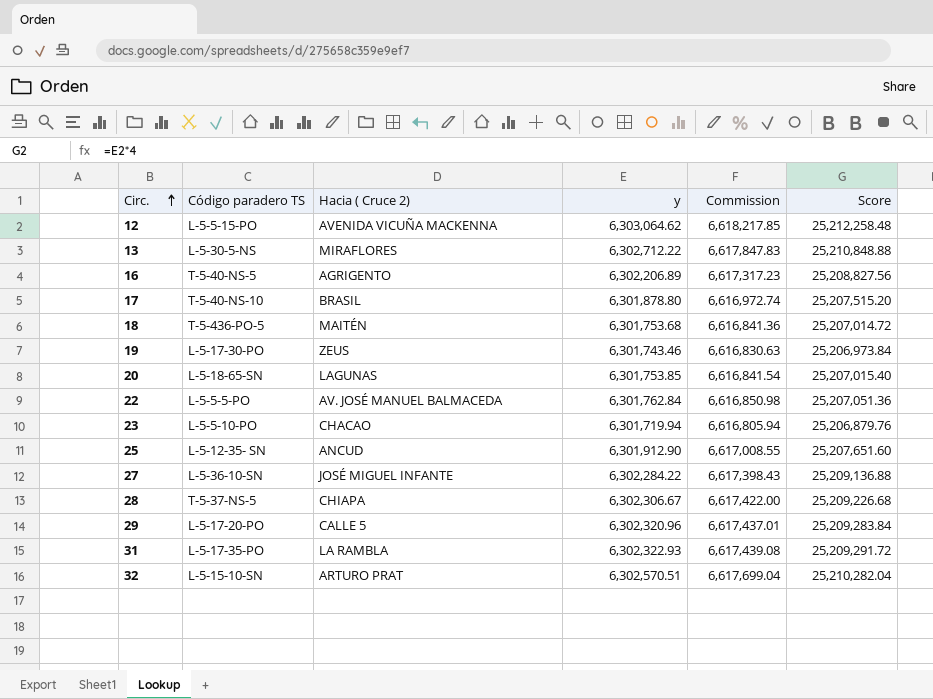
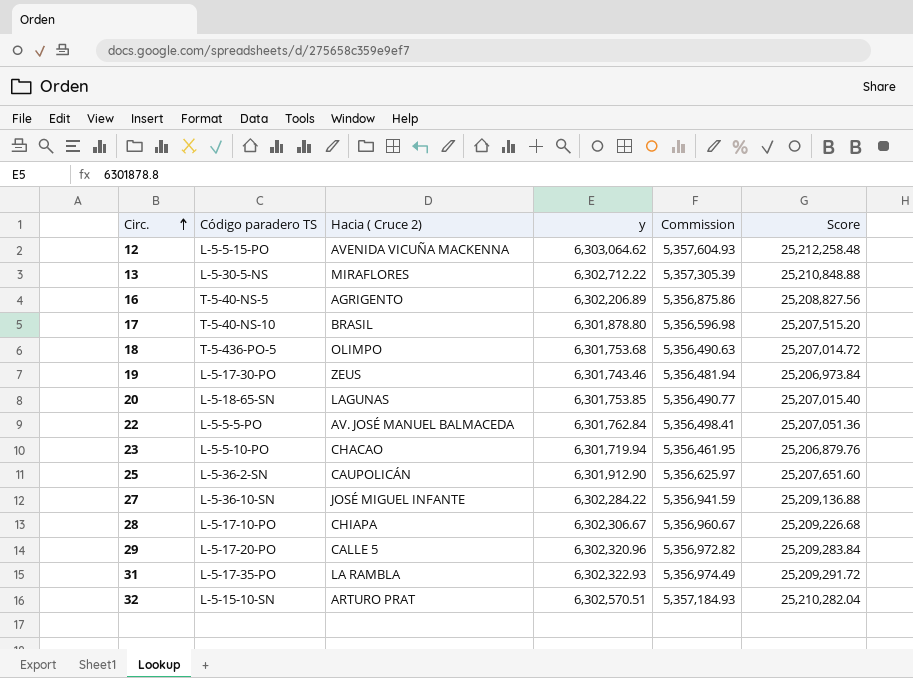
column Commission | formula: [y] * 1.05 -> [y] * 0.85
18 | Hacia ( Cruce 2): MAITÉN -> OLIMPO
25 | Código paradero TS: L-5-12-35- SN -> L-5-36-2-SN
25 | Hacia ( Cruce 2): ANCUD -> CAUPOLICÁN
28 | Código paradero TS: T-5-37-NS-5 -> L-5-17-10-PO

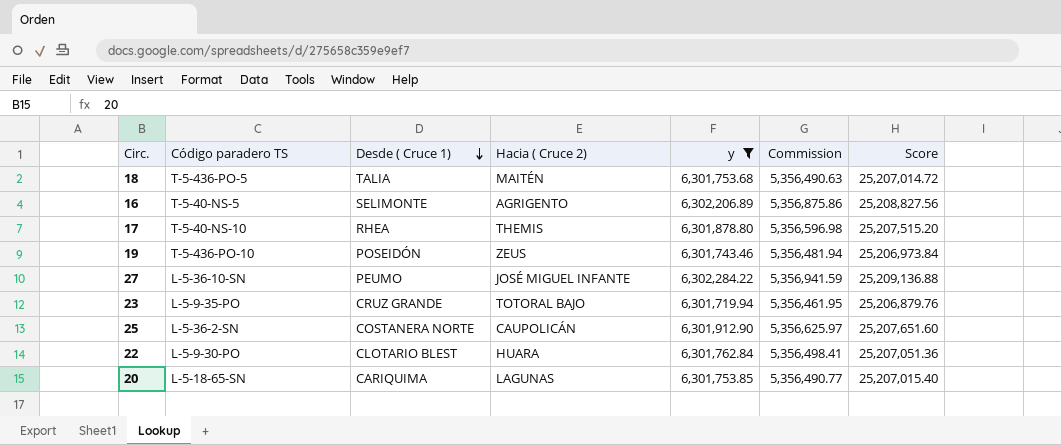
filter: none -> y <= 6,302,284.22
row order: Circ. ascending -> Desde ( Cruce 1) descending
column Desde ( Cruce 1) | position: none -> 3
18 | Hacia ( Cruce 2): OLIMPO -> MAITÉN
17 | Hacia ( Cruce 2): BRASIL -> THEMIS
19 | Código paradero TS: L-5-17-30-PO -> T-5-436-PO-10
23 | Código paradero TS: L-5-5-10-PO -> L-5-9-35-PO
23 | Hacia ( Cruce 2): CHACAO -> TOTORAL BAJO
22 | Código paradero TS: L-5-5-5-PO -> L-5-9-30-PO
22 | Hacia ( Cruce 2): AV. JOSÉ MANUEL BALMACEDA -> HUARA

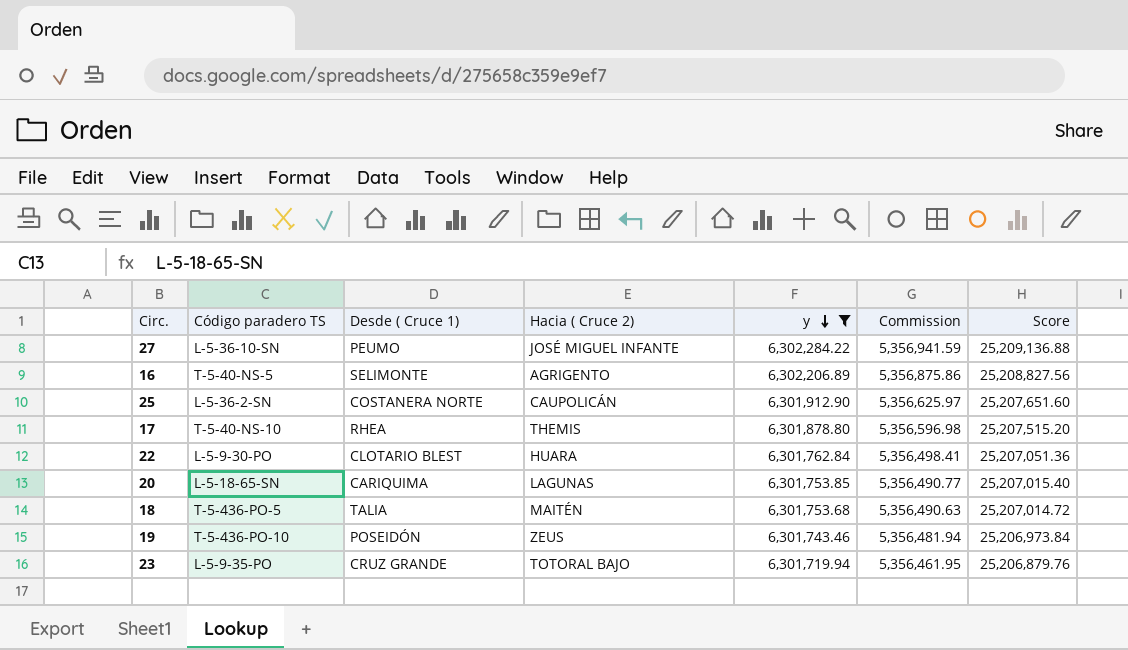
row order: Desde ( Cruce 1) descending -> y descending

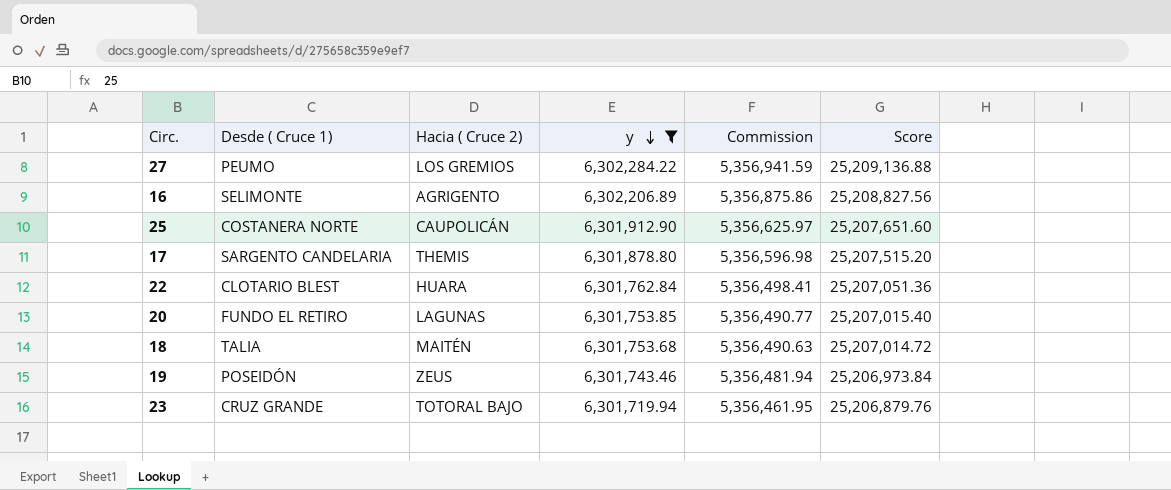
column Código paradero TS | position: 2 -> none
27 | Hacia ( Cruce 2): JOSÉ MIGUEL INFANTE -> LOS GREMIOS
17 | Desde ( Cruce 1): RHEA -> SARGENTO CANDELARIA
20 | Desde ( Cruce 1): CARIQUIMA -> FUNDO EL RETIRO

